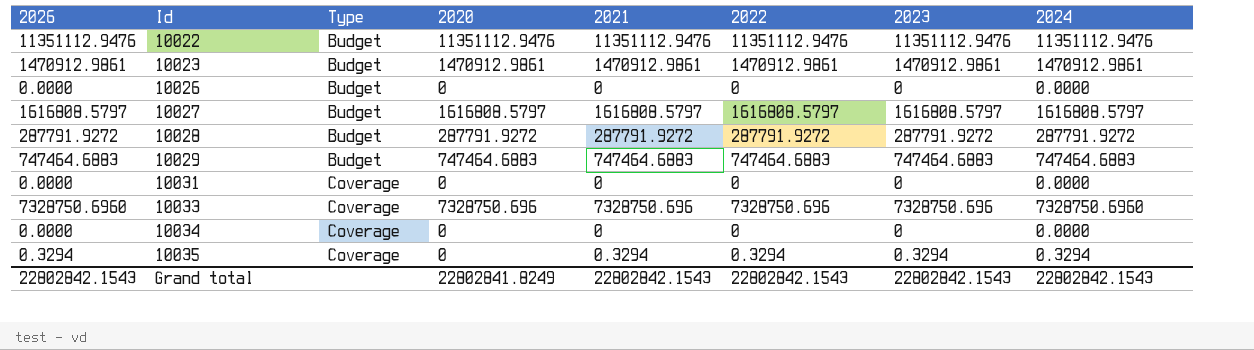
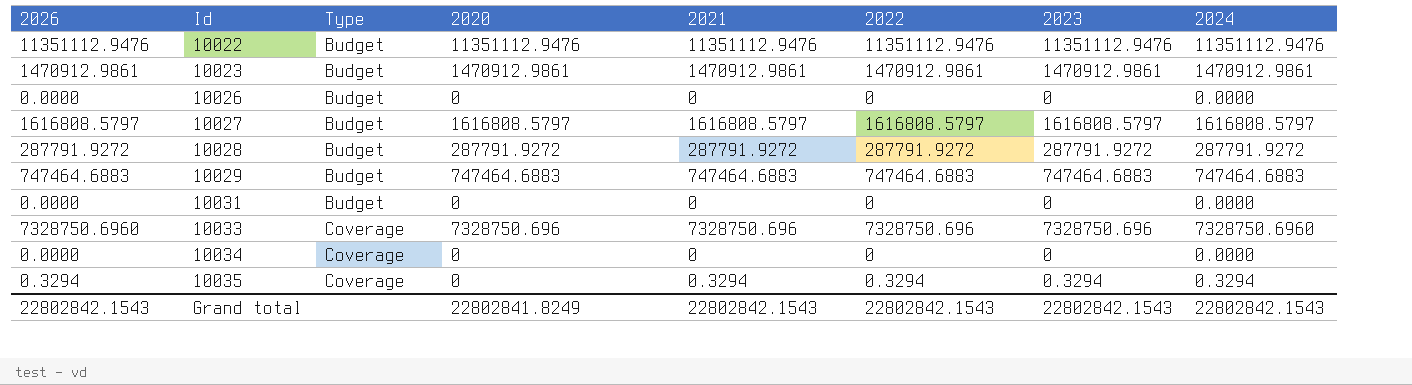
10031 | Type: Coverage -> Budget

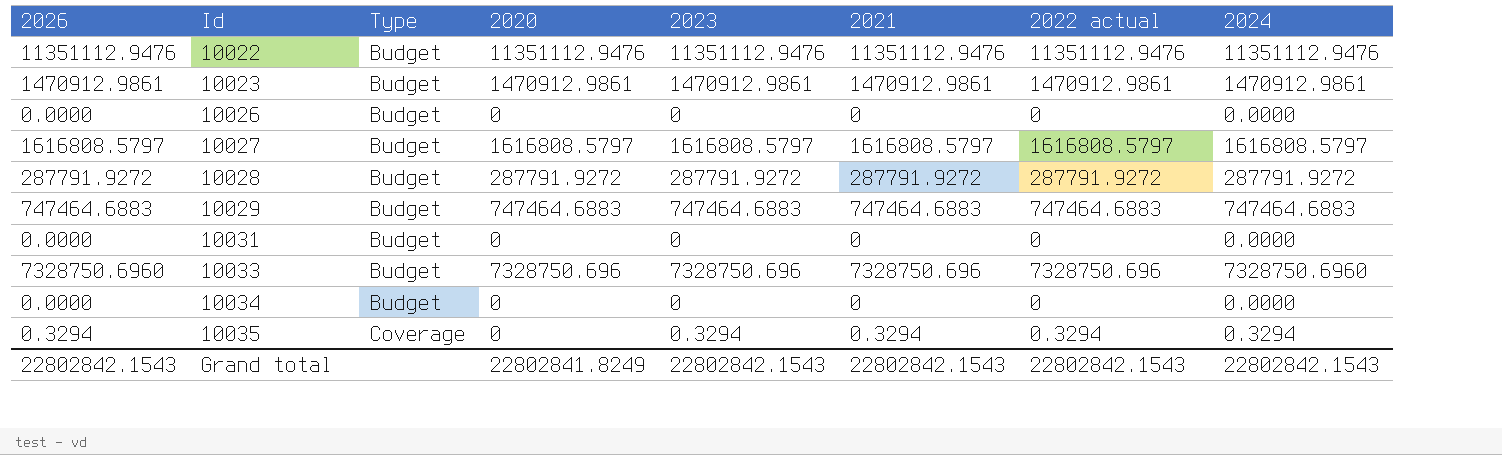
column 2023 | position: 7 -> 5
column name: 2022 -> 2022 actual
10033 | Type: Coverage -> Budget
10034 | Type: Coverage -> Budget

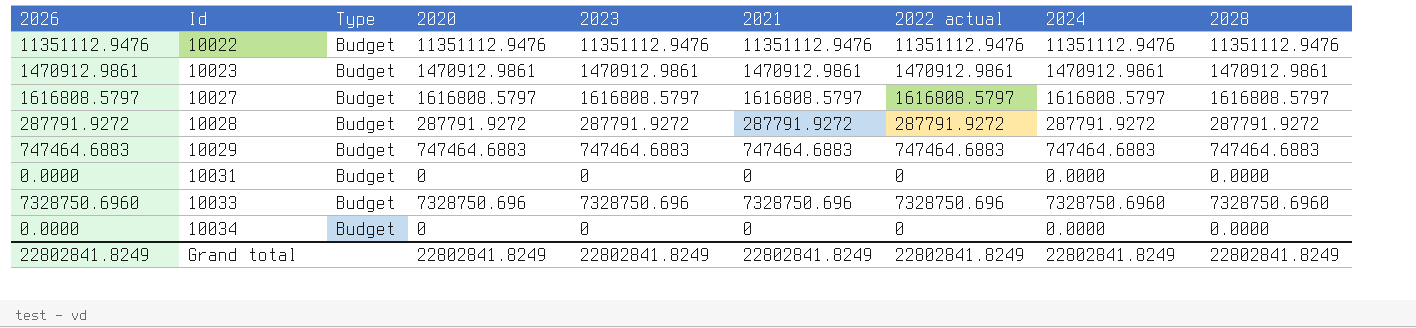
column 2028 | position: none -> 9
row 10026: 0.0000 | Budget | 0 | 0 | 0 | 0 | 0.0000 -> none
row 10035: 0.3294 | Coverage | 0 | 0.3294 | 0.3294 | 0.3294 | 0.3294 -> none
Grand total | 2026: 22802842.1543 -> 22802841.8249
Grand total | 2023: 22802842.1543 -> 22802841.8249
Grand total | 2021: 22802842.1543 -> 22802841.8249
Grand total | 2022 actual: 22802842.1543 -> 22802841.8249
Grand total | 2024: 22802842.1543 -> 22802841.8249

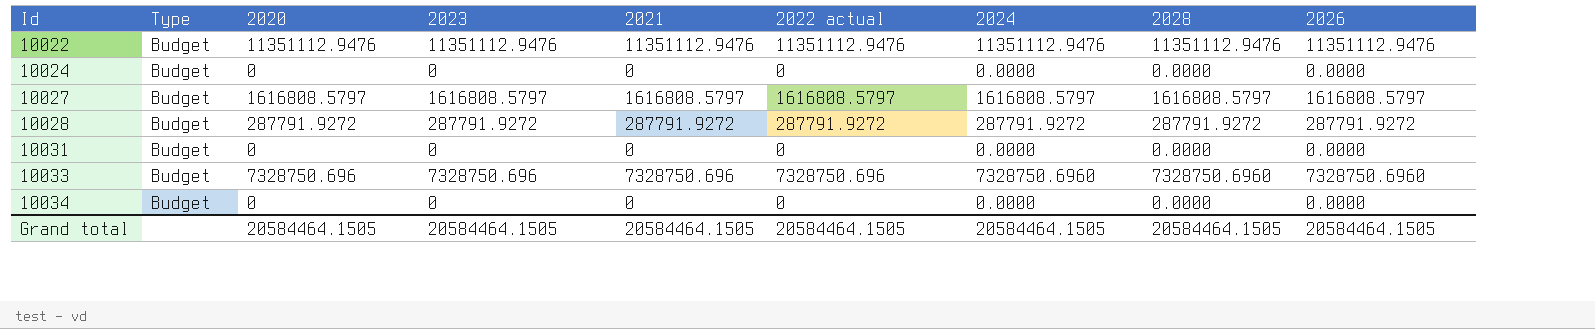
column 2026 | position: 1 -> 9
row 10023: 1470912.9861 | Budget | 1470912.9861 | 1470912.9861 | 1470912.9861 | 1470912.9861 | 1470912.9861 | 1470912.9861 -> none
row 10029: 747464.6883 | Budget | 747464.6883 | 747464.6883 | 747464.6883 | 747464.6883 | 747464.6883 | 747464.6883 -> none
row 10024: none -> Budget | 0 | 0 | 0 | 0 | 0.0000 | 0.0000 | 0.0000
Grand total | 2020: 22802841.8249 -> 20584464.1505
Grand total | 2023: 22802841.8249 -> 20584464.1505
Grand total | 2021: 22802841.8249 -> 20584464.1505
Grand total | 2022 actual: 22802841.8249 -> 20584464.1505
Grand total | 2024: 22802841.8249 -> 20584464.1505
Grand total | 2028: 22802841.8249 -> 20584464.1505
Grand total | 2026: 22802841.8249 -> 20584464.1505

